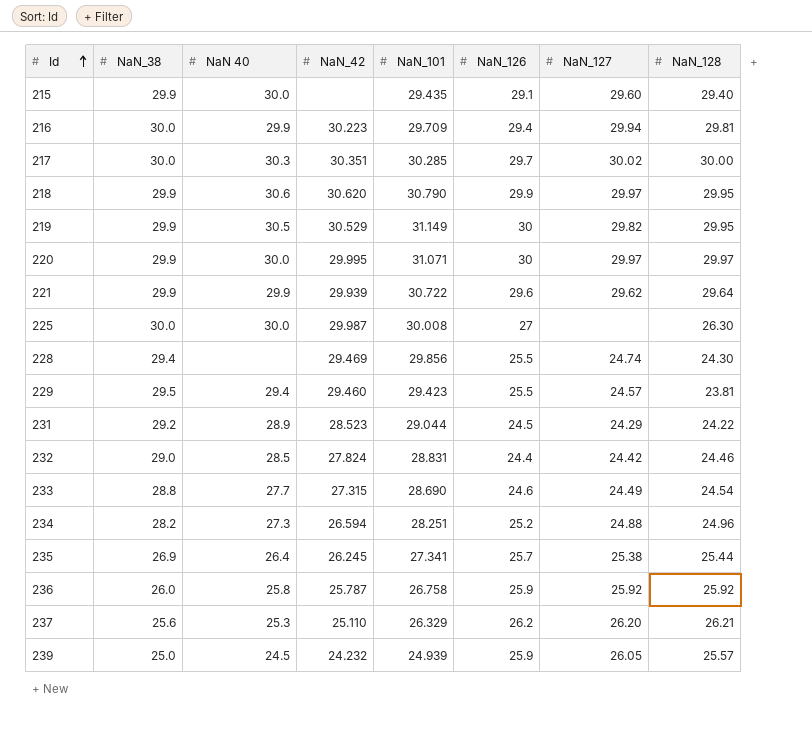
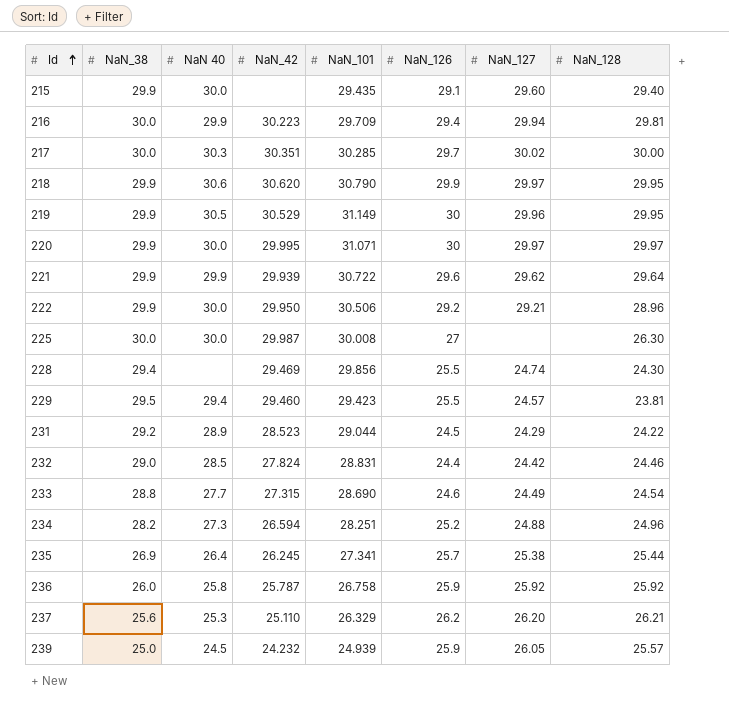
219 | NaN_127: 29.82 -> 29.96
row 222: none -> 29.9 | 30.0 | 29.950 | 30.506 | 29.2 | 29.21 | 28.96

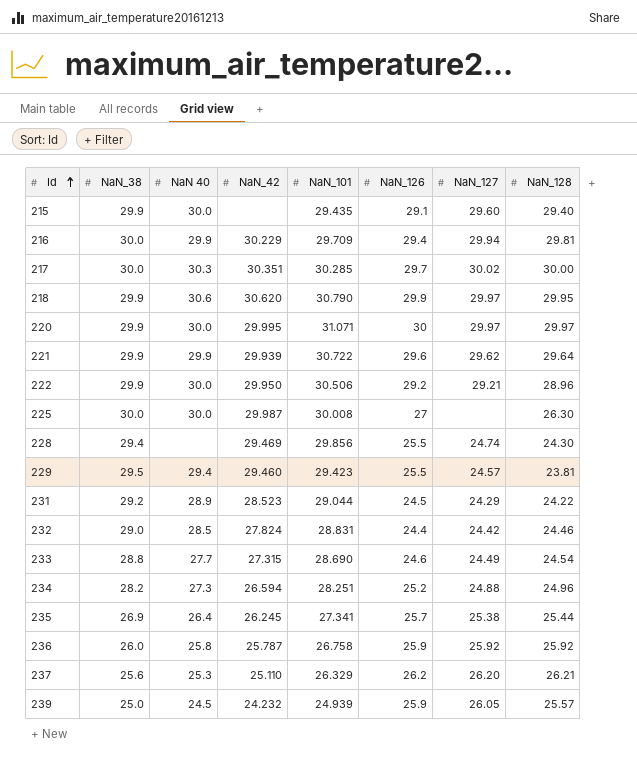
row 219: 29.9 | 30.5 | 30.529 | 31.149 | 30 | 29.96 | 29.95 -> none
216 | NaN_42: 30.223 -> 30.229

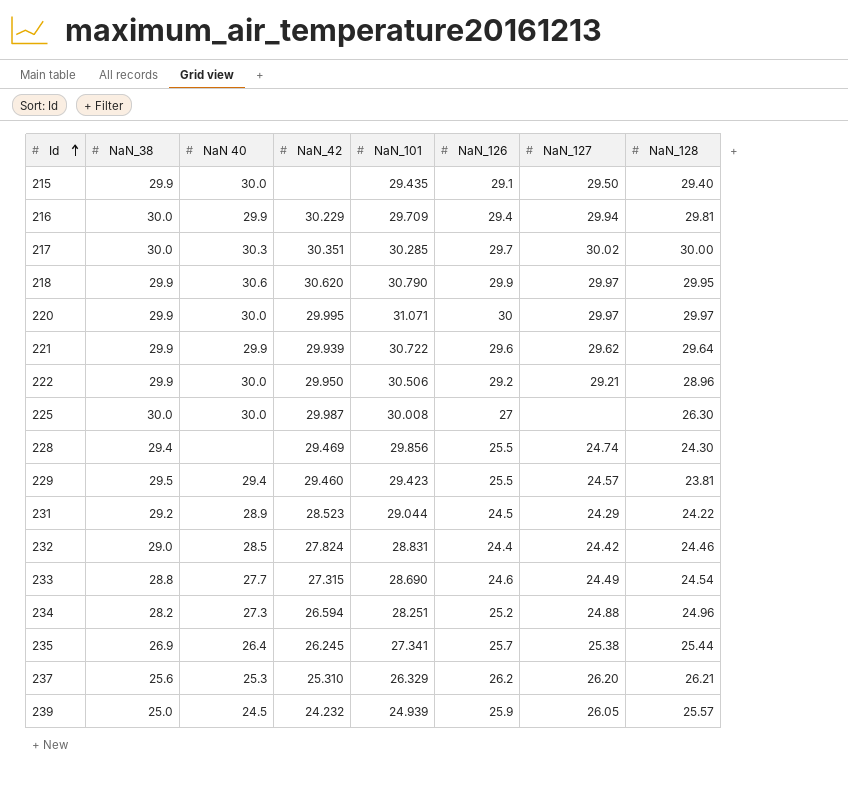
row 236: 26.0 | 25.8 | 25.787 | 26.758 | 25.9 | 25.92 | 25.92 -> none
215 | NaN_127: 29.60 -> 29.50
237 | NaN_42: 25.110 -> 25.310

